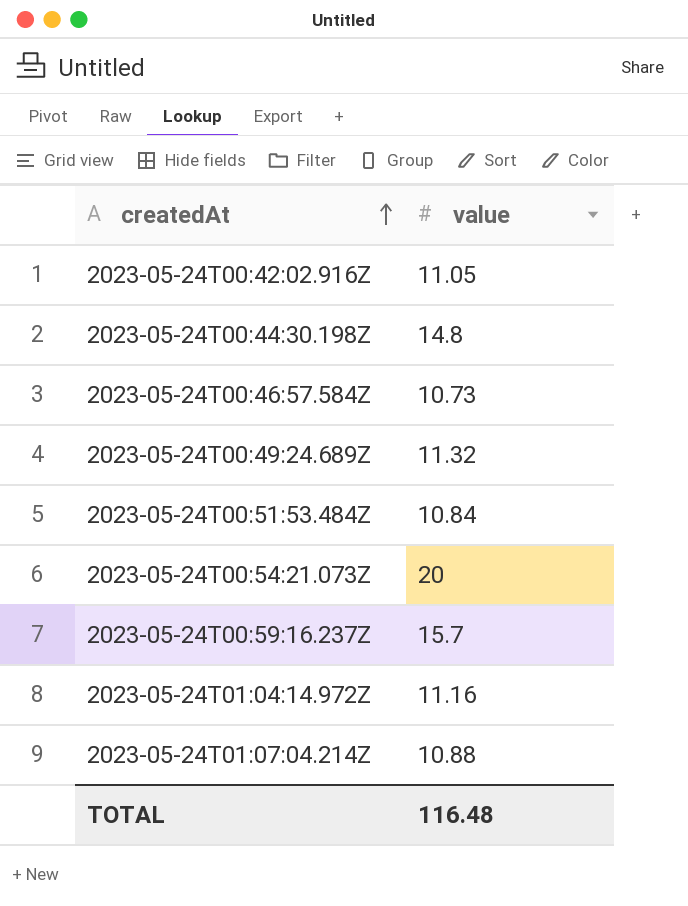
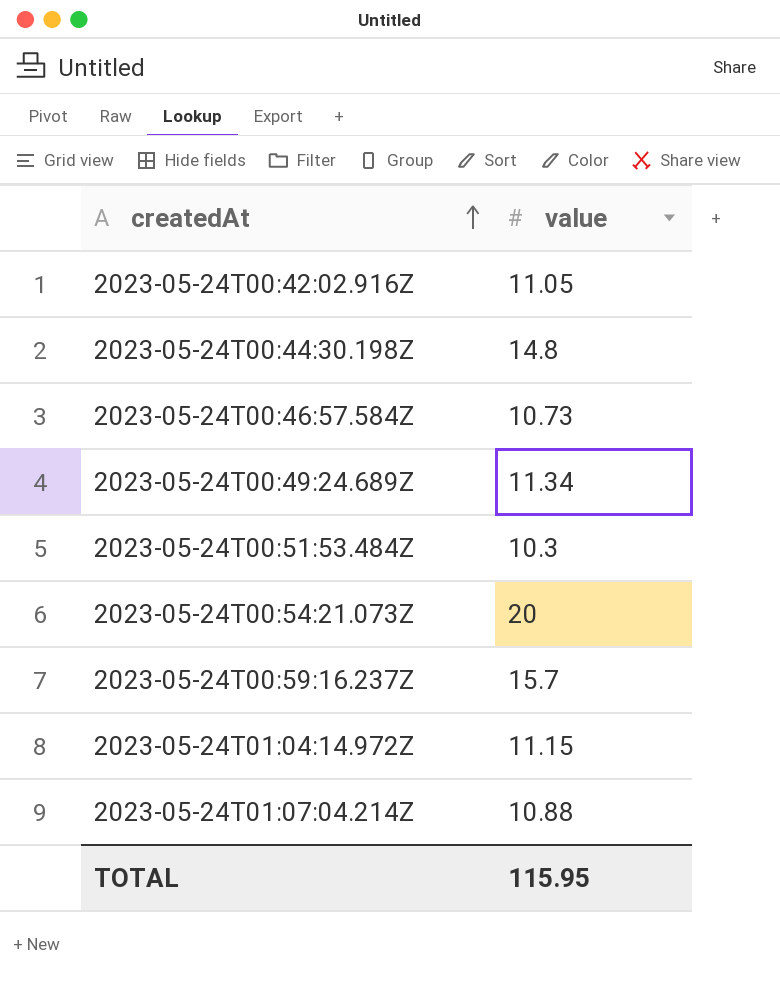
2023-05-24T00:49:24.689Z | value: 11.32 -> 11.34
2023-05-24T00:51:53.484Z | value: 10.84 -> 10.3
2023-05-24T01:04:14.972Z | value: 11.16 -> 11.15
TOTAL | value: 116.48 -> 115.95

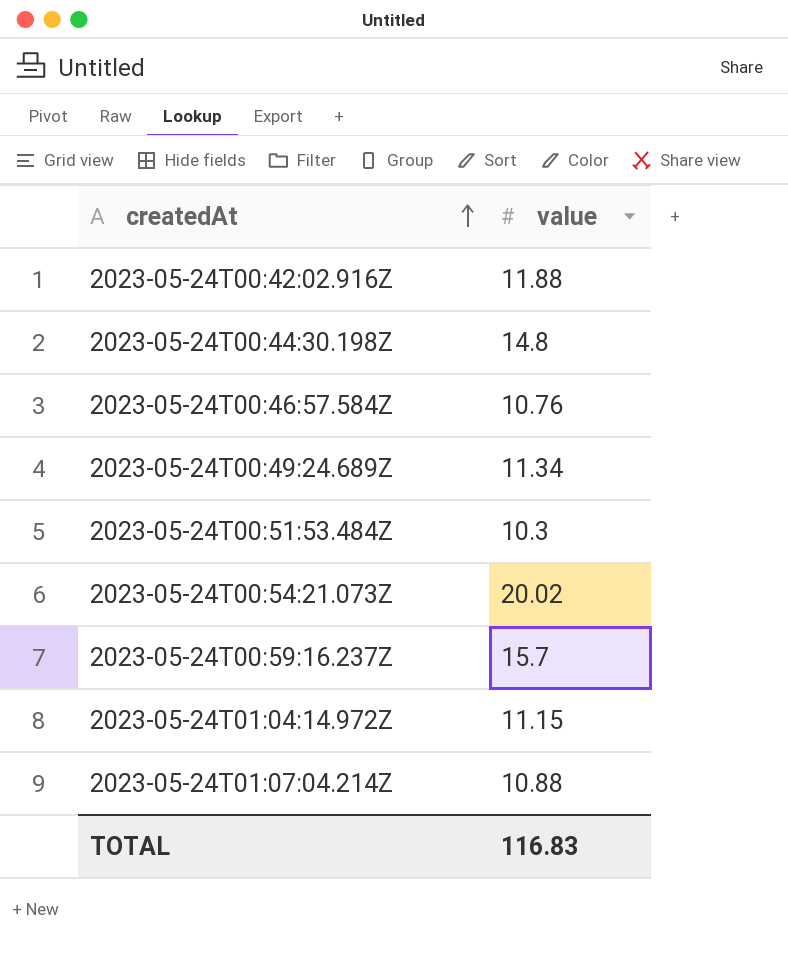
2023-05-24T00:42:02.916Z | value: 11.05 -> 11.88
2023-05-24T00:46:57.584Z | value: 10.73 -> 10.76
2023-05-24T00:54:21.073Z | value: 20 -> 20.02
TOTAL | value: 115.95 -> 116.83

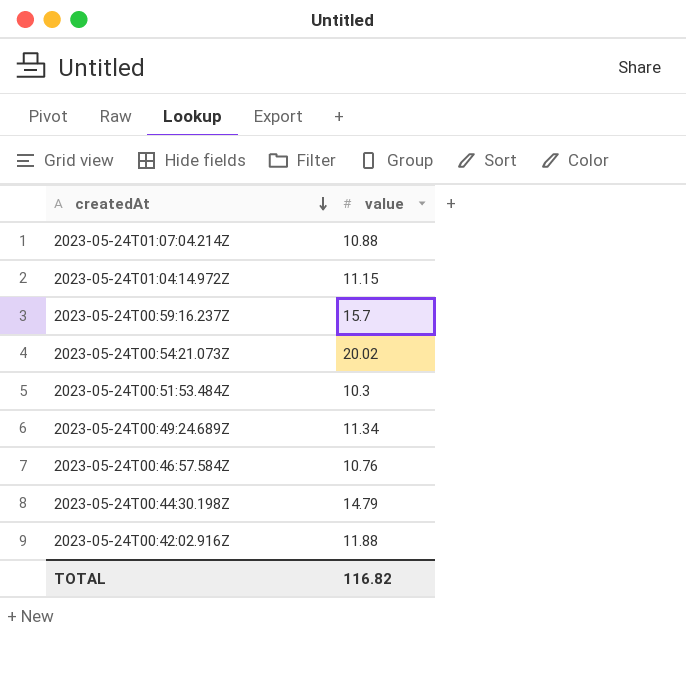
row order: createdAt ascending -> createdAt descending
2023-05-24T00:44:30.198Z | value: 14.8 -> 14.79
TOTAL | value: 116.83 -> 116.82

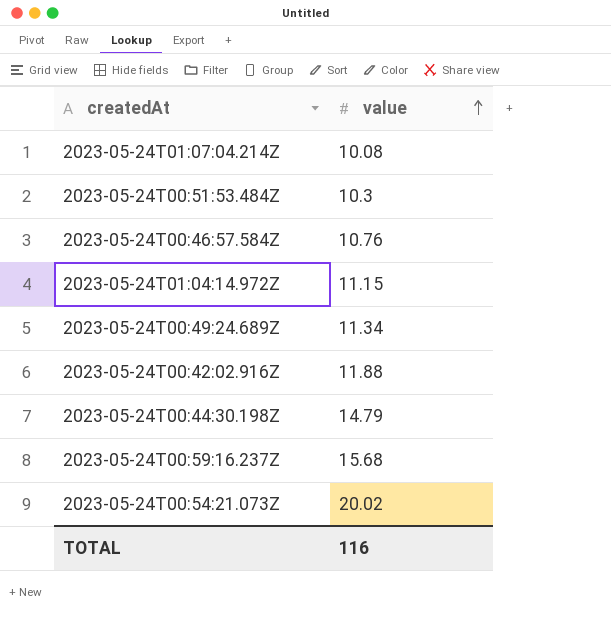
row order: createdAt descending -> value ascending
2023-05-24T01:07:04.214Z | value: 10.88 -> 10.08
2023-05-24T00:59:16.237Z | value: 15.7 -> 15.68
TOTAL | value: 116.82 -> 116

